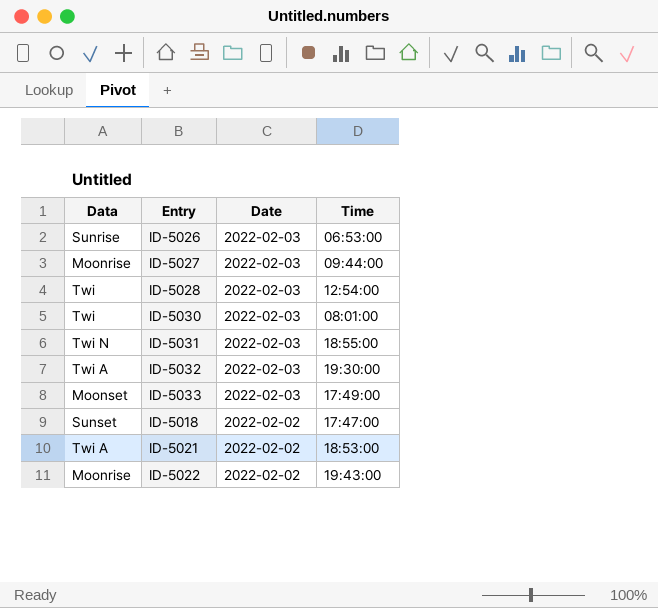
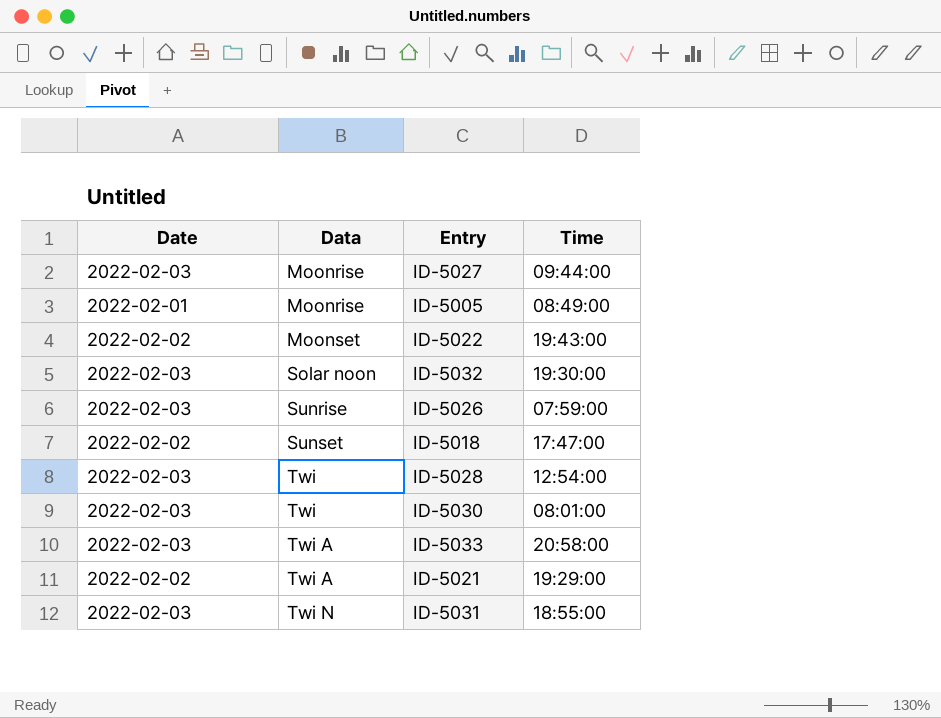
row order: Date descending -> Data ascending
column Date | position: 3 -> 1
row ID-5005: none -> 2022-02-01 | Moonrise | 08:49:00
ID-5022 | Data: Moonrise -> Moonset
ID-5032 | Data: Twi A -> Solar noon
ID-5026 | Time: 06:53:00 -> 07:59:00
ID-5033 | Data: Moonset -> Twi A
ID-5033 | Time: 17:49:00 -> 20:58:00
ID-5021 | Time: 18:53:00 -> 19:29:00

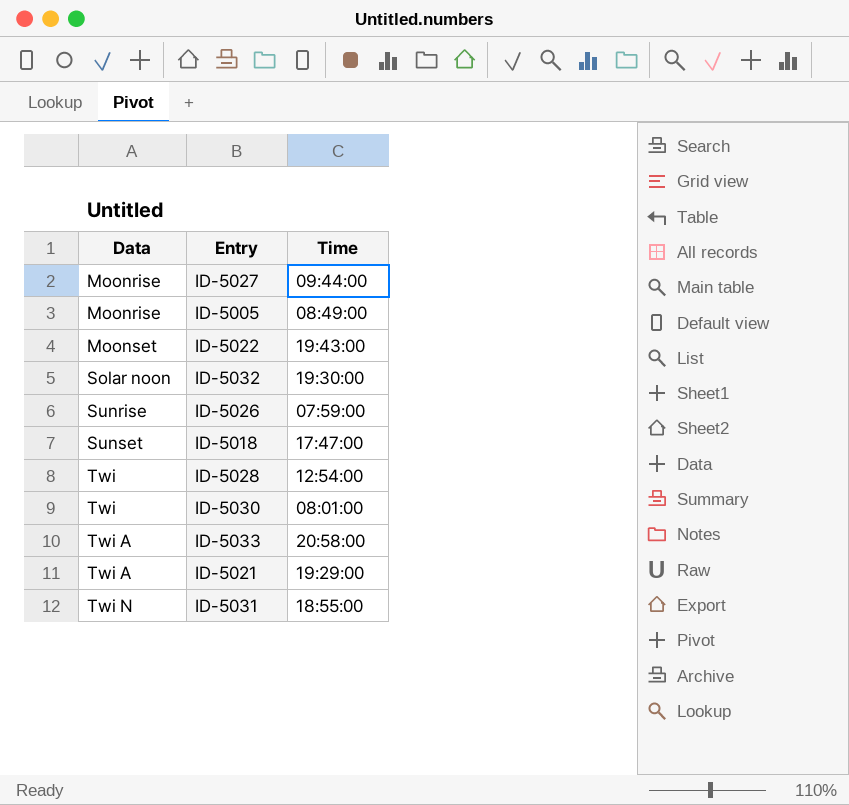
column Date | position: 1 -> none

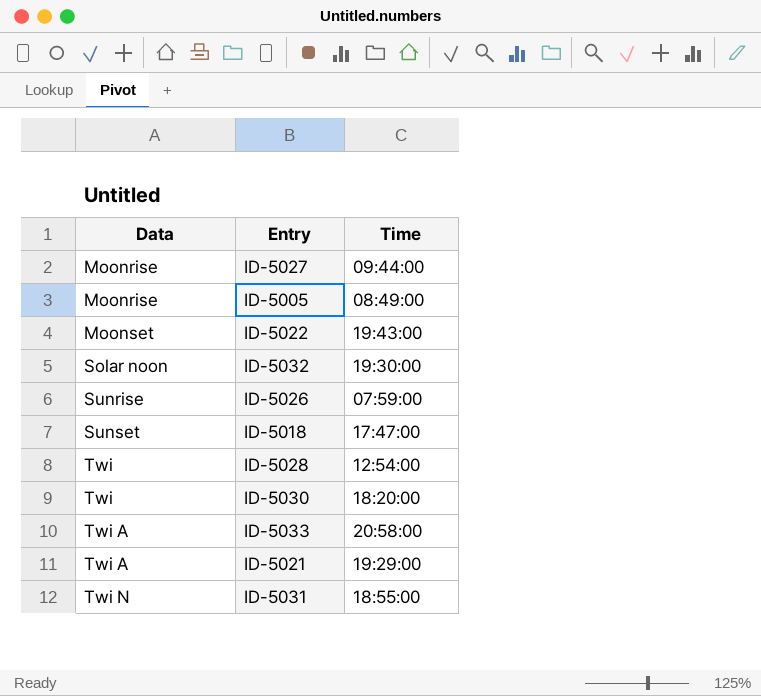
ID-5030 | Time: 08:01:00 -> 18:20:00

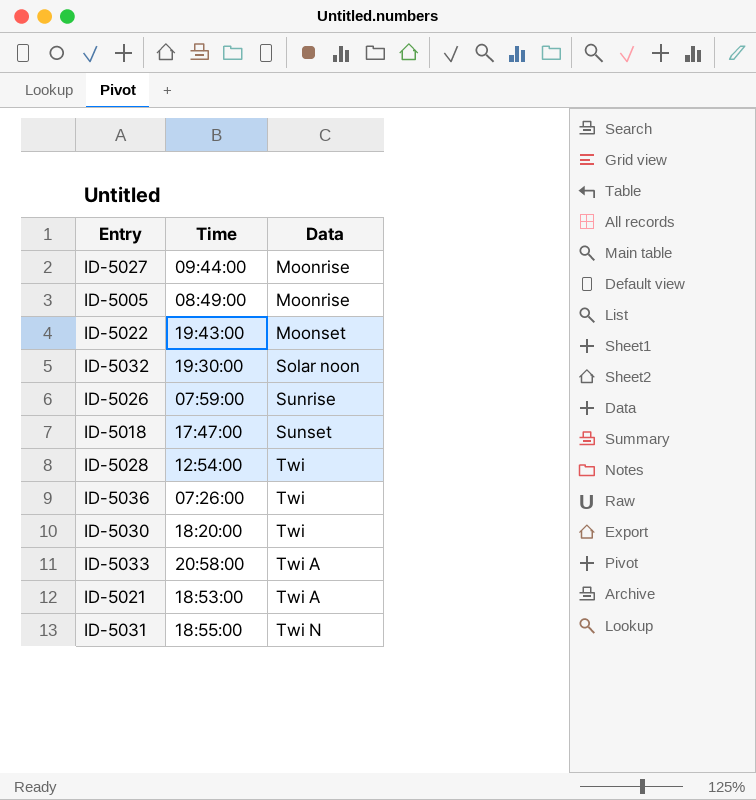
column Data | position: 1 -> 3
row ID-5036: none -> 07:26:00 | Twi
ID-5021 | Time: 19:29:00 -> 18:53:00

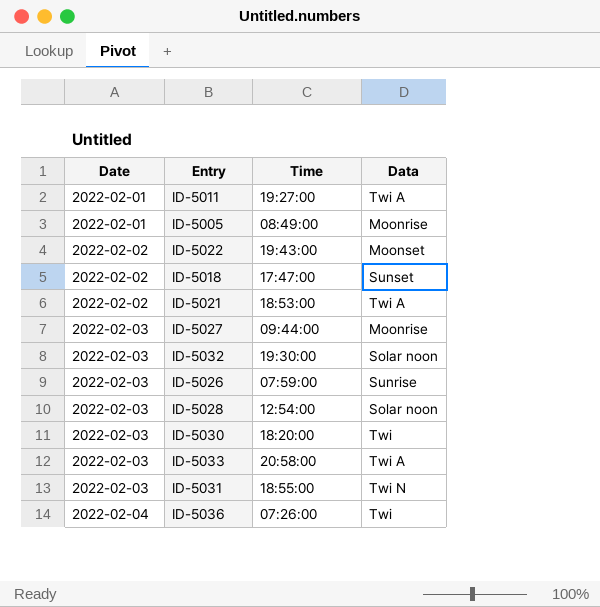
row order: Data ascending -> Date ascending
column Date | position: none -> 1
row ID-5011: none -> 2022-02-01 | 19:27:00 | Twi A
ID-5028 | Data: Twi -> Solar noon

